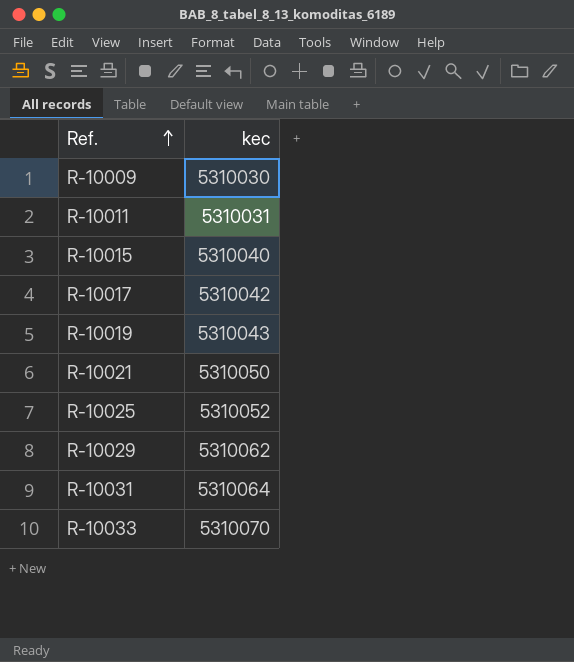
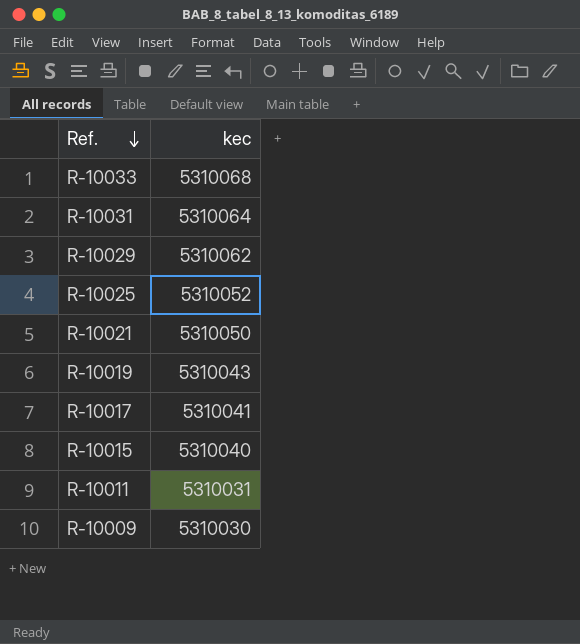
row order: Ref. ascending -> Ref. descending
R-10033 | kec: 5310070 -> 5310068
R-10017 | kec: 5310042 -> 5310041

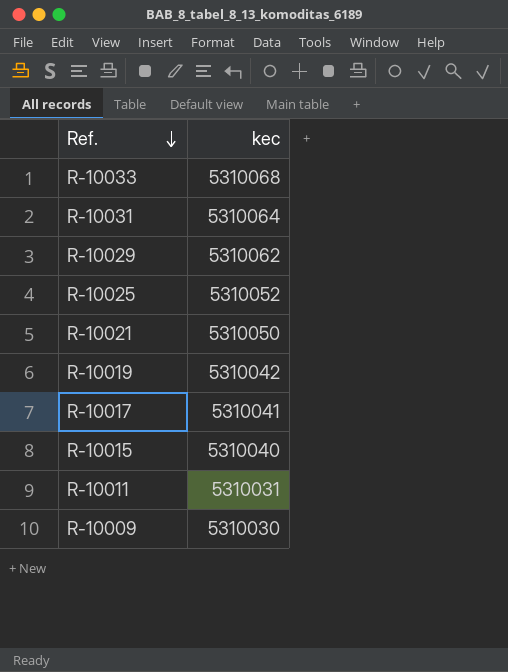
R-10019 | kec: 5310043 -> 5310042

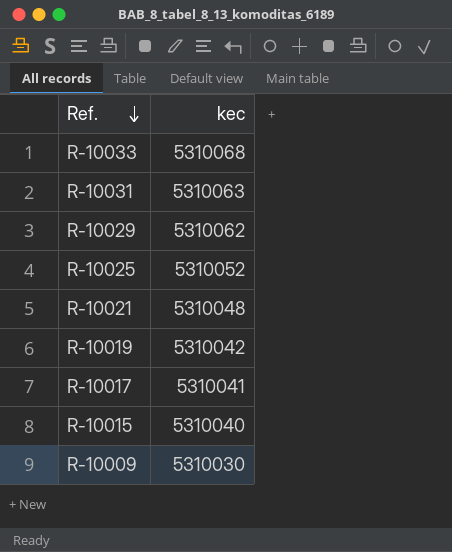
row R-10011: 5310031 -> none
R-10031 | kec: 5310064 -> 5310063
R-10021 | kec: 5310050 -> 5310048

